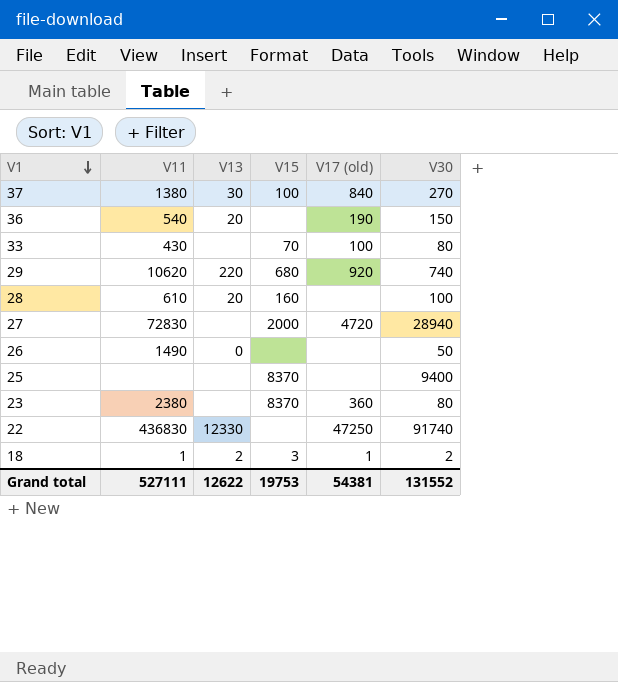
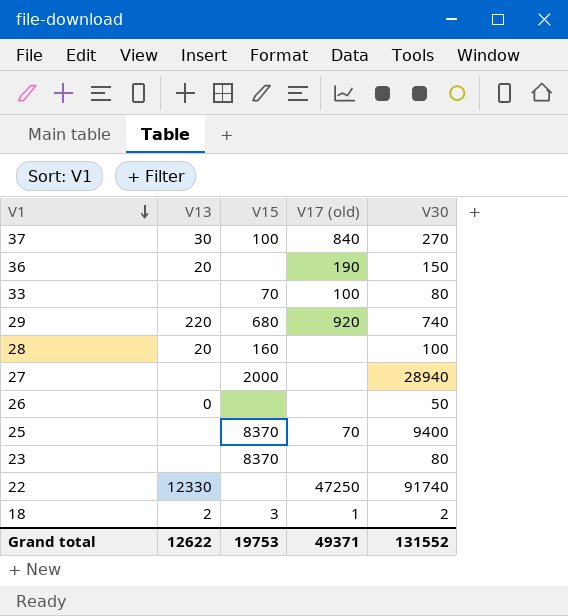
column V11 | position: 2 -> none
27 | V17 (old): 4720 -> none
25 | V17 (old): none -> 70
23 | V17 (old): 360 -> none
Grand total | V17 (old): 54381 -> 49371

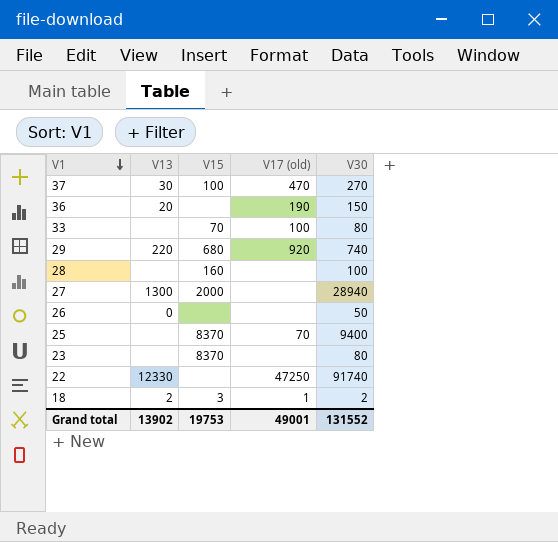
37 | V17 (old): 840 -> 470
28 | V13: 20 -> none
27 | V13: none -> 1300
Grand total | V13: 12622 -> 13902
Grand total | V17 (old): 49371 -> 49001

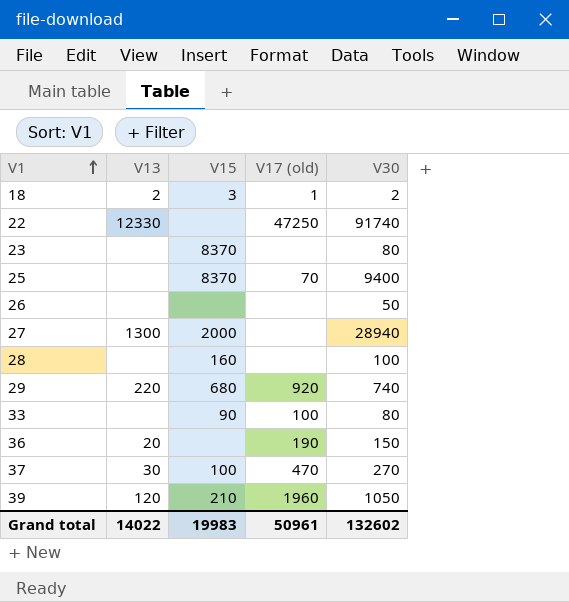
row order: V1 descending -> V1 ascending
26 | V13: 0 -> none
33 | V15: 70 -> 90
row 39: none -> 120 | 210 | 1960 | 1050
Grand total | V13: 13902 -> 14022
Grand total | V15: 19753 -> 19983
Grand total | V17 (old): 49001 -> 50961
Grand total | V30: 131552 -> 132602

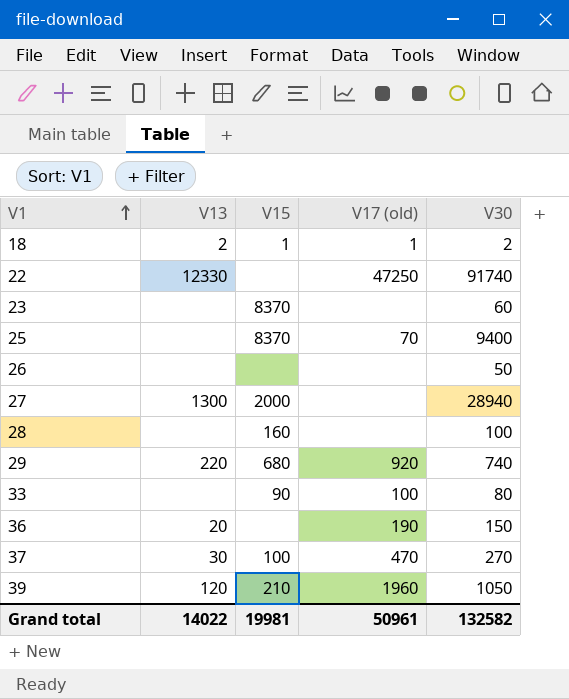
18 | V15: 3 -> 1
23 | V30: 80 -> 60
Grand total | V15: 19983 -> 19981
Grand total | V30: 132602 -> 132582

